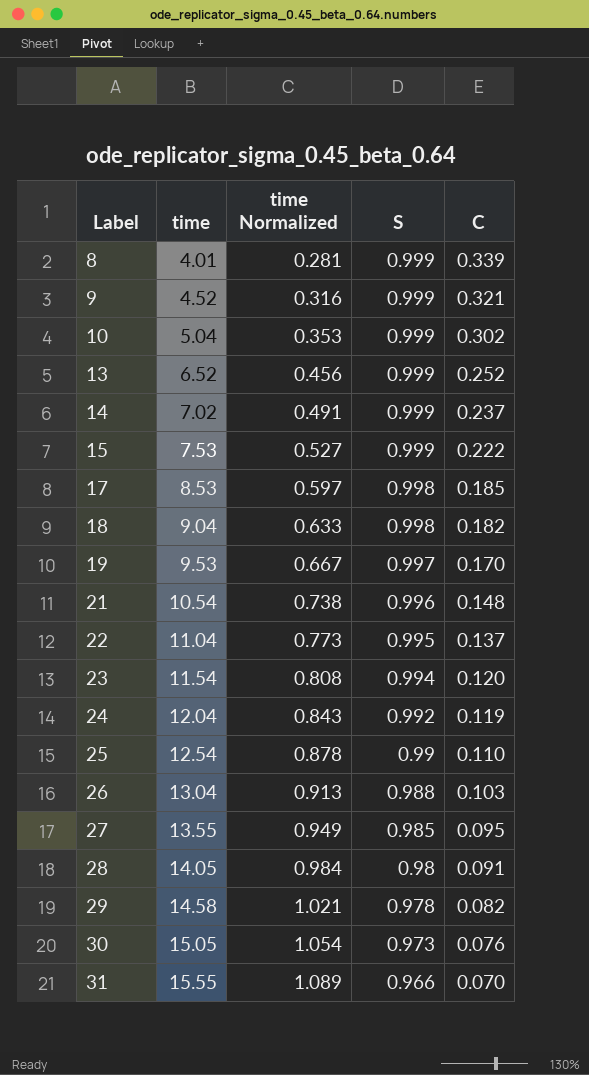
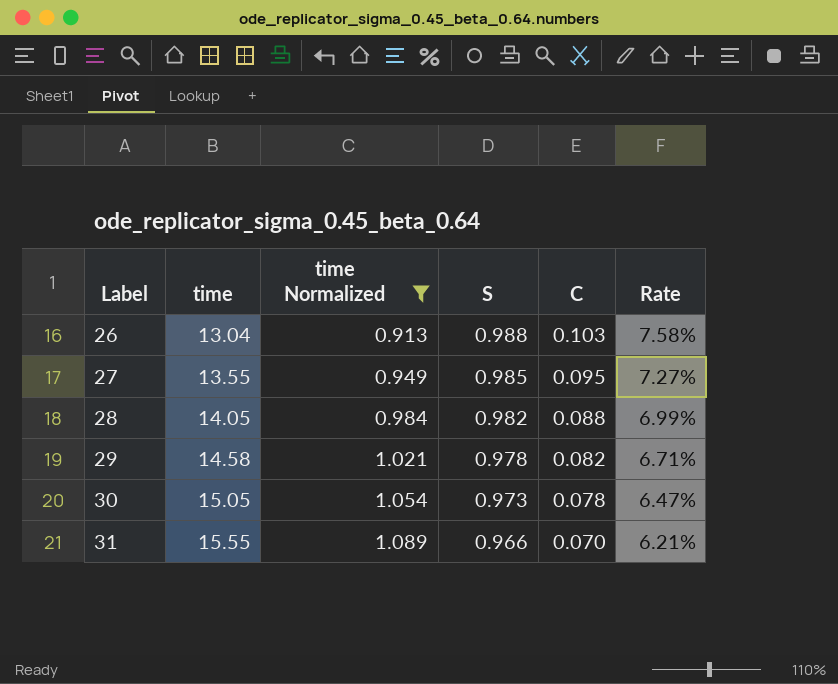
filter: none -> time Normalized >= 0.913
column Rate | formula: none -> [S] / [time]
28 | S: 0.98 -> 0.982
28 | C: 0.091 -> 0.088
30 | C: 0.076 -> 0.078

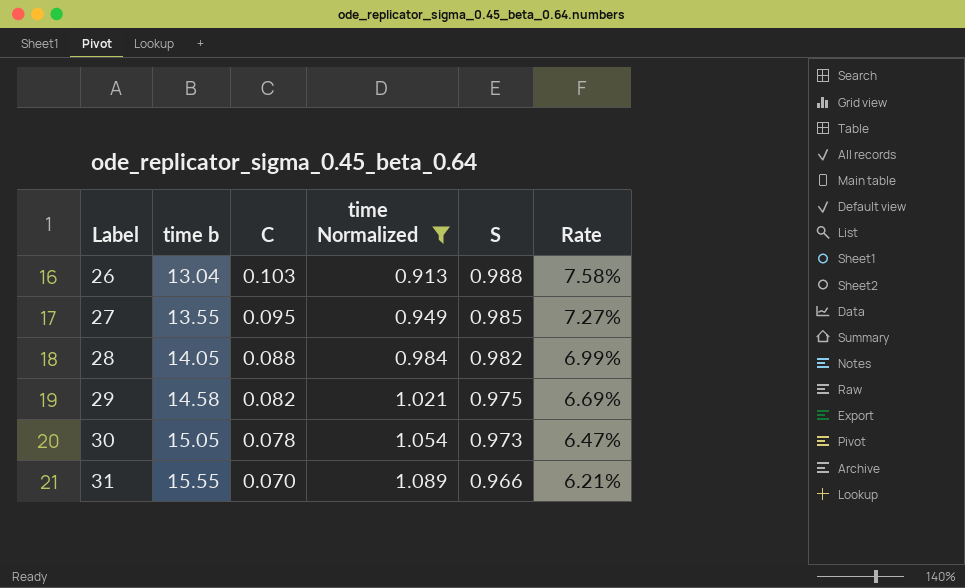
column name: time -> time b
column C | position: 5 -> 3
29 | S: 0.978 -> 0.975
29 | Rate: 6.71% -> 6.69%

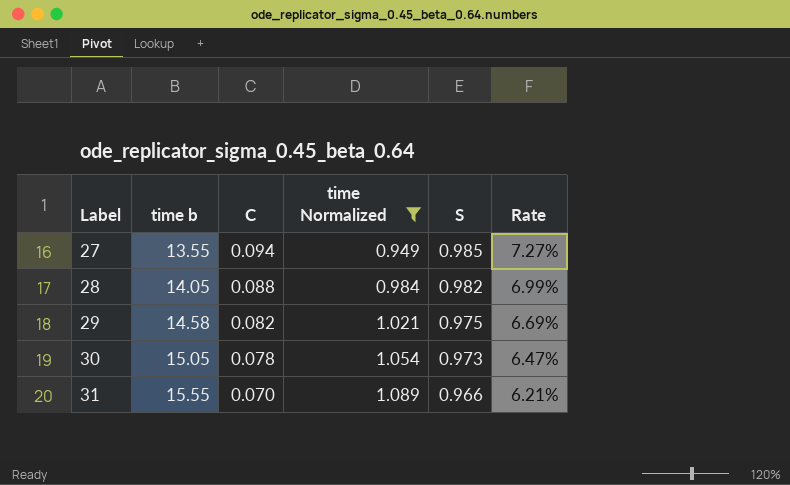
row 26: 13.04 | 0.103 | 0.913 | 0.988 | 7.58% -> none
27 | C: 0.095 -> 0.094

